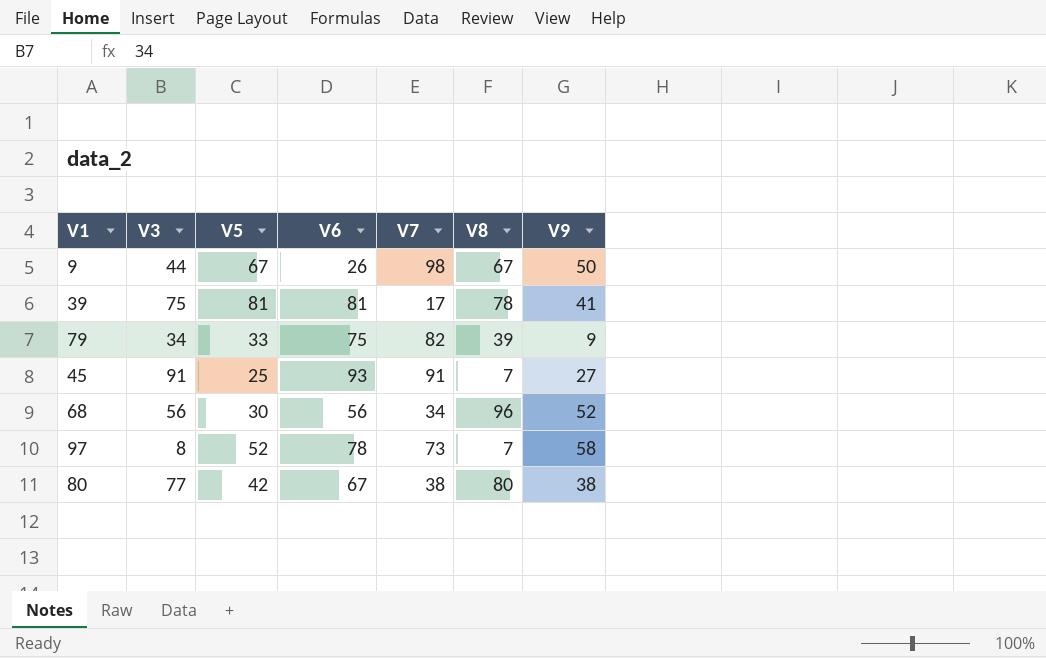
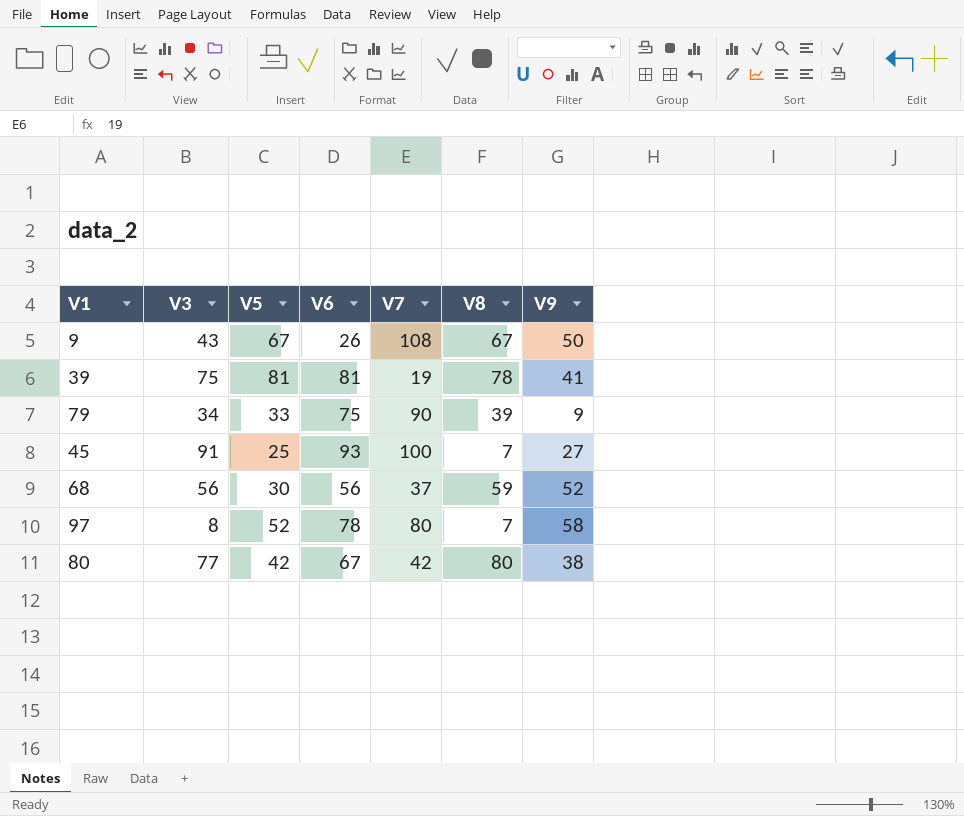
9 | V3: 44 -> 43
9 | V7: 98 -> 108
39 | V7: 17 -> 19
79 | V7: 82 -> 90
45 | V7: 91 -> 100
68 | V7: 34 -> 37
68 | V8: 96 -> 59
97 | V7: 73 -> 80
80 | V7: 38 -> 42

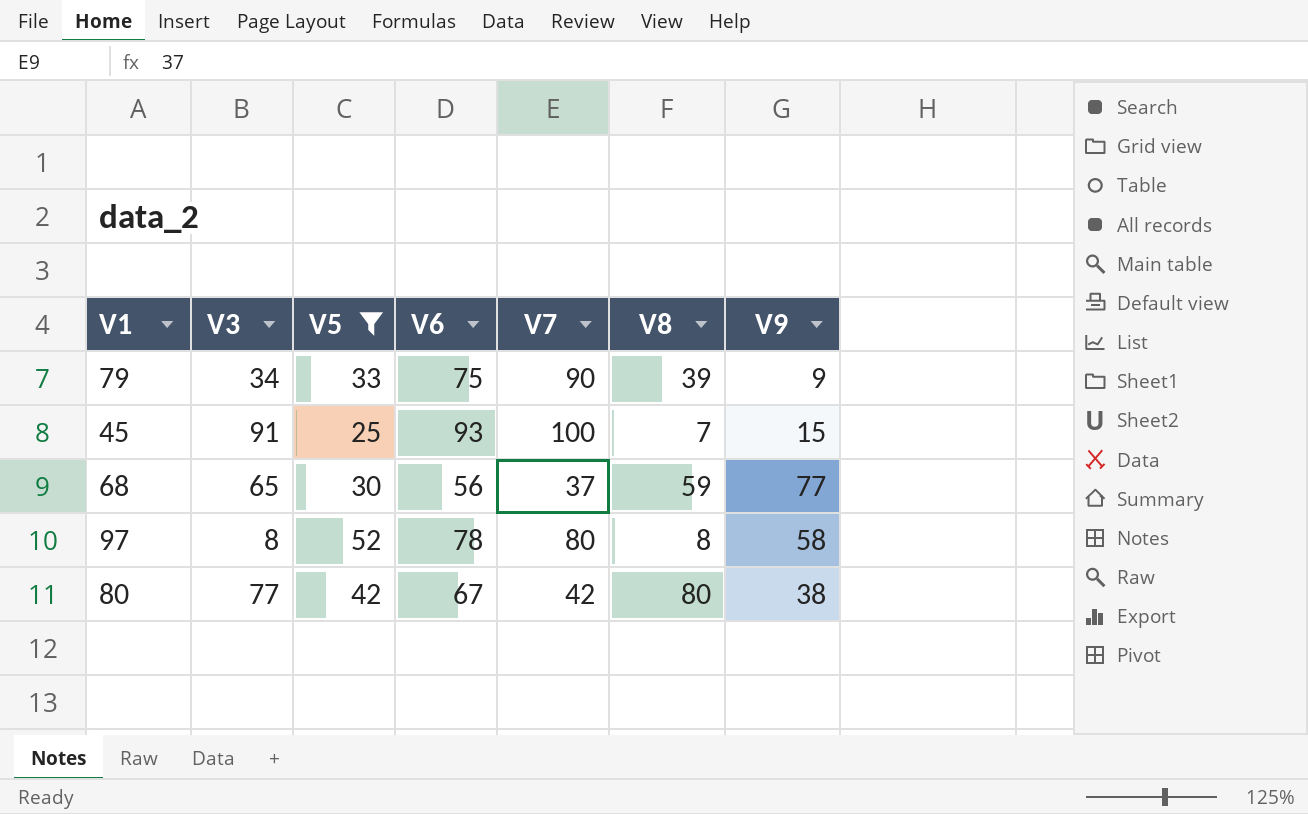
filter: none -> V5 <= 52
45 | V9: 27 -> 15
68 | V3: 56 -> 65
68 | V9: 52 -> 77
97 | V8: 7 -> 8

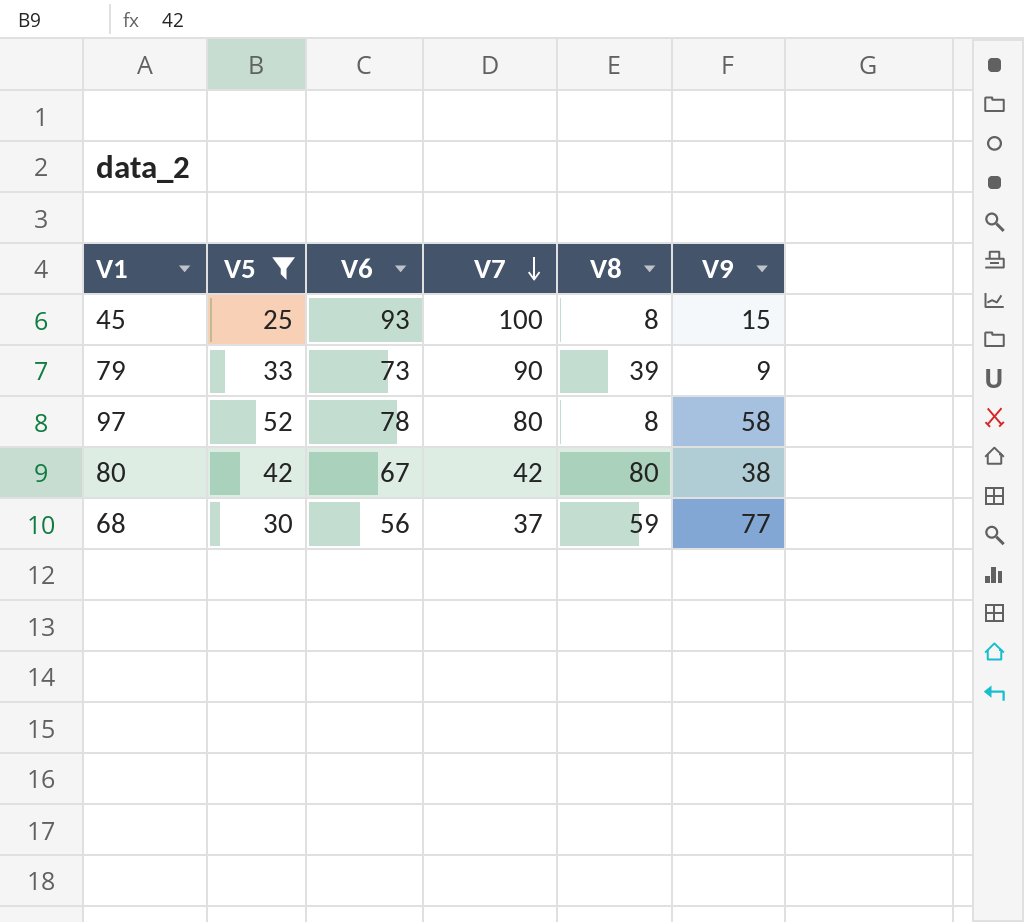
row order: none -> V7 descending
column V3 | position: 2 -> none
45 | V8: 7 -> 8
79 | V6: 75 -> 73

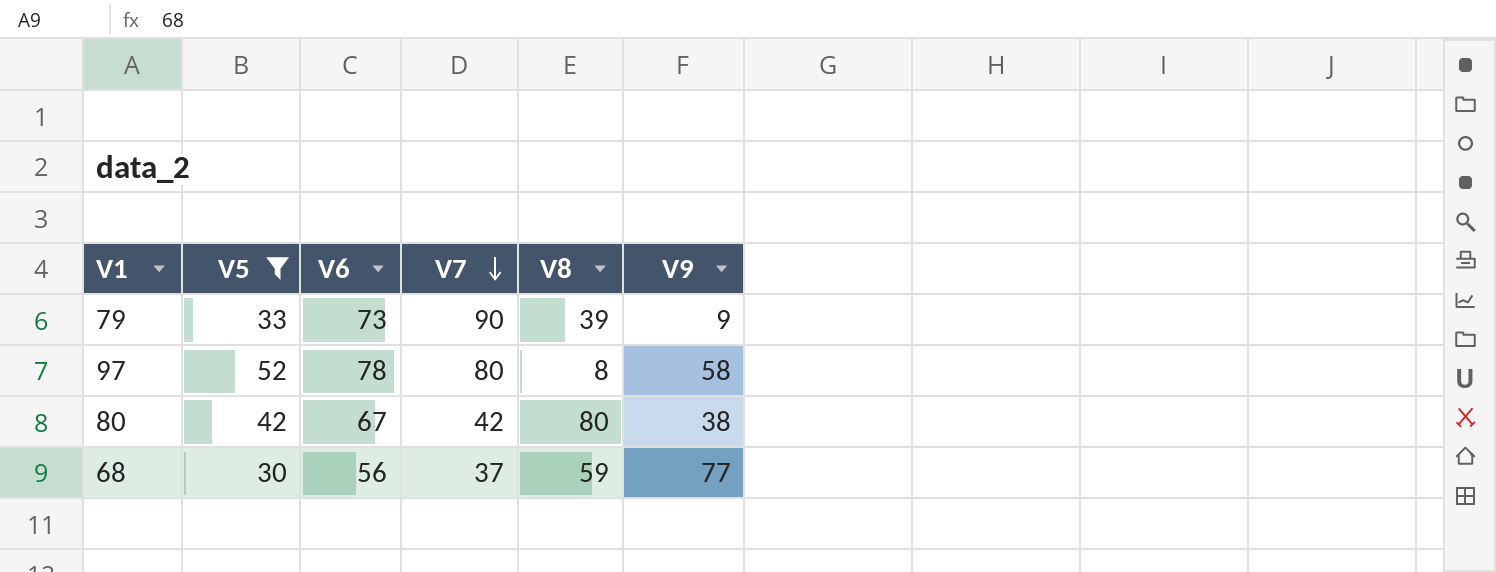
row 45: 25 | 93 | 100 | 8 | 15 -> none

